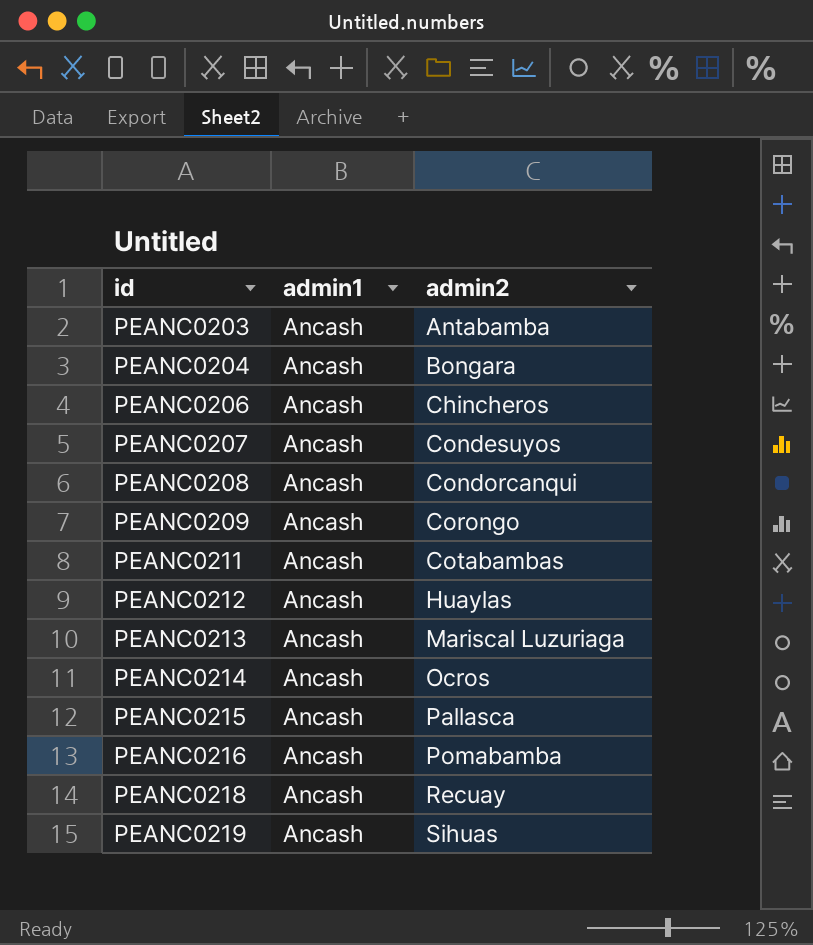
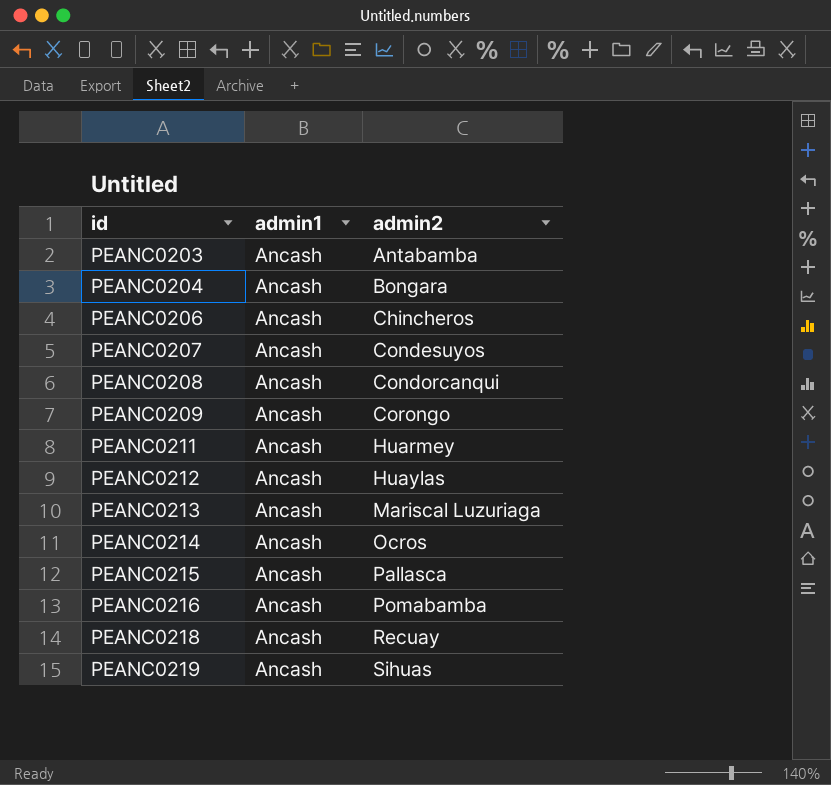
PEANC0211 | admin2: Cotabambas -> Huarmey

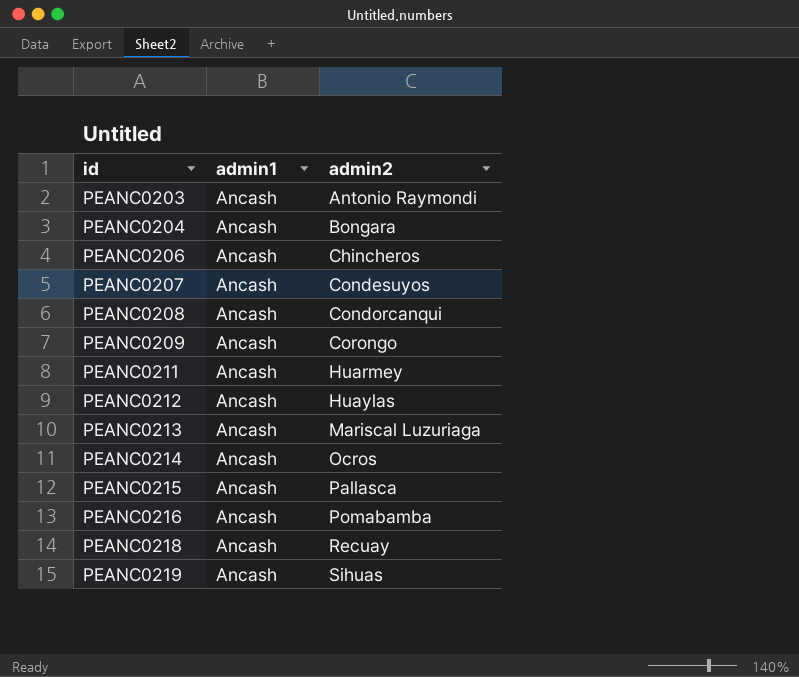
PEANC0203 | admin2: Antabamba -> Antonio Raymondi

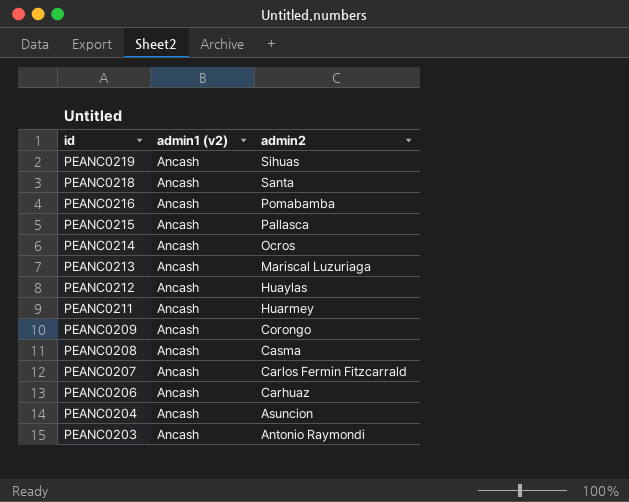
row order: id ascending -> id descending
column name: admin1 -> admin1 (v2)
PEANC0218 | admin2: Recuay -> Santa
PEANC0208 | admin2: Condorcanqui -> Casma
PEANC0207 | admin2: Condesuyos -> Carlos Fermin Fitzcarrald
PEANC0206 | admin2: Chincheros -> Carhuaz
PEANC0204 | admin2: Bongara -> Asuncion

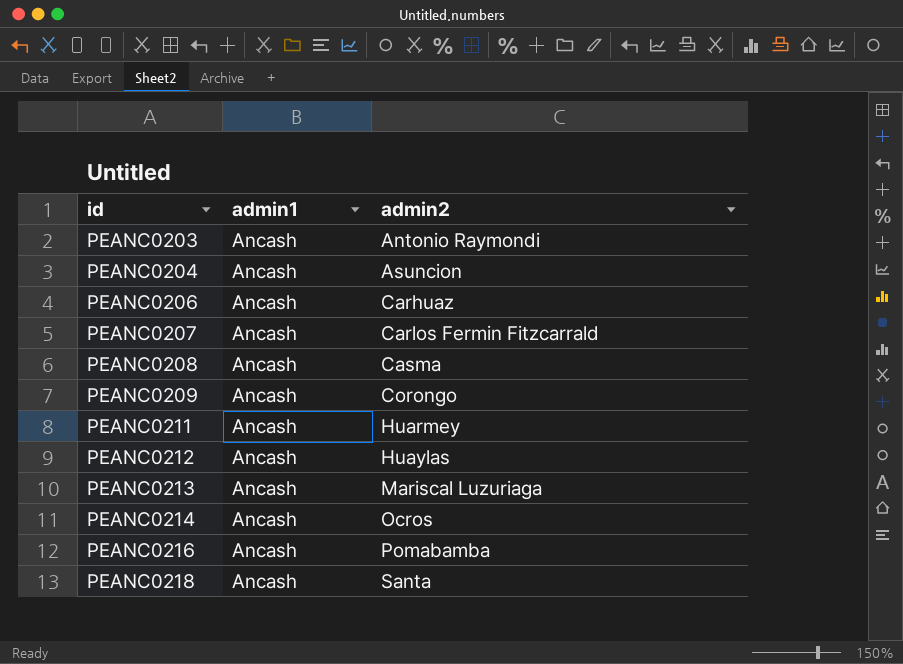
row order: id descending -> id ascending
column name: admin1 (v2) -> admin1
row PEANC0219: Ancash | Sihuas -> none
row PEANC0215: Ancash | Pallasca -> none

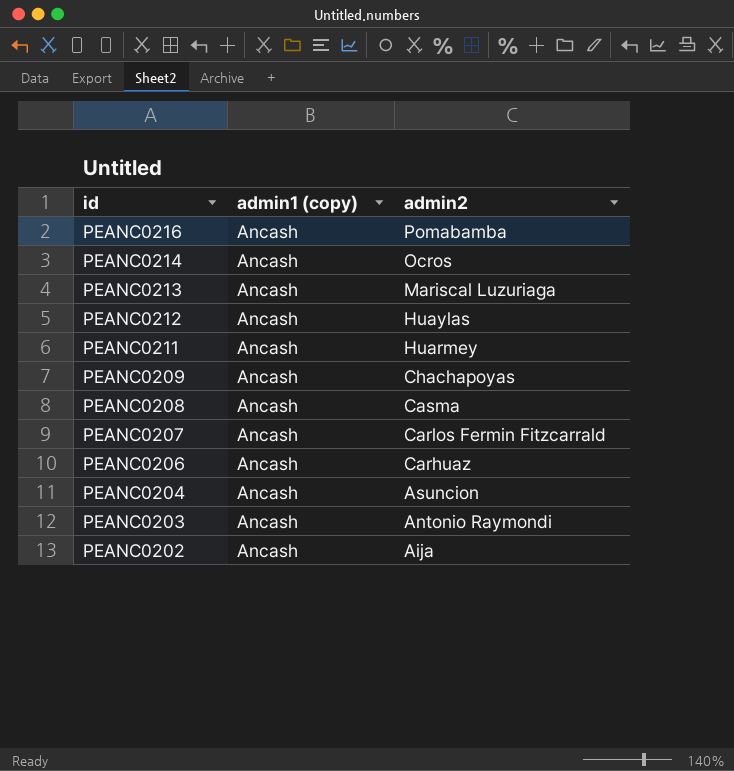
row order: id ascending -> id descending
column name: admin1 -> admin1 (copy)
row PEANC0218: Ancash | Santa -> none
PEANC0209 | admin2: Corongo -> Chachapoyas
row PEANC0202: none -> Ancash | Aija

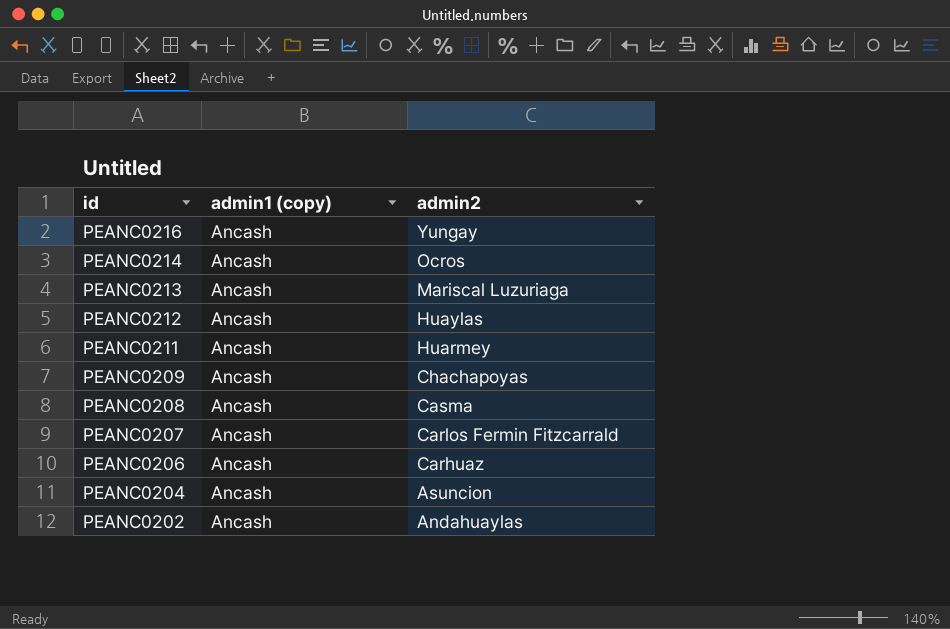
row PEANC0203: Ancash | Antonio Raymondi -> none
PEANC0216 | admin2: Pomabamba -> Yungay
PEANC0202 | admin2: Aija -> Andahuaylas

